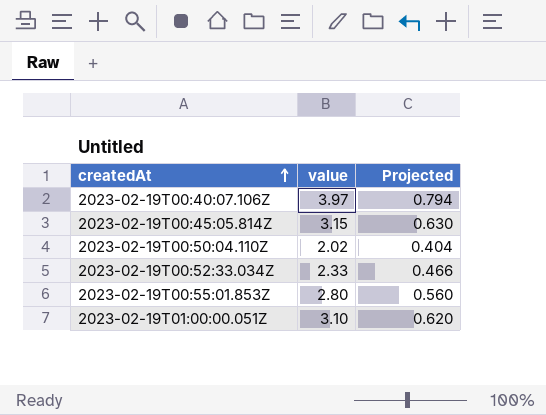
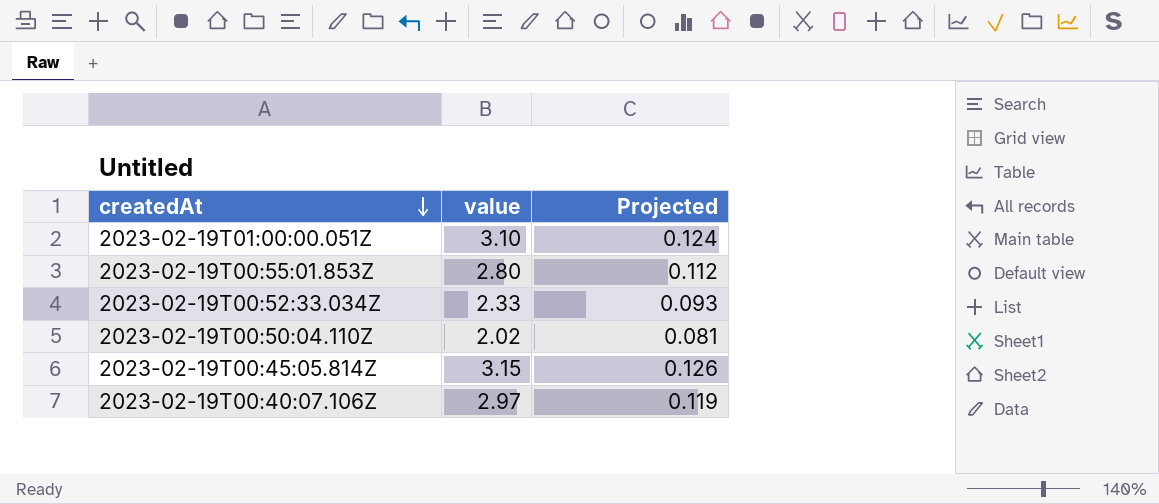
row order: createdAt ascending -> createdAt descending
column Projected | formula: [value] * 0.2 -> [value] * 0.04
2023-02-19T00:40:07.106Z | value: 3.97 -> 2.97

